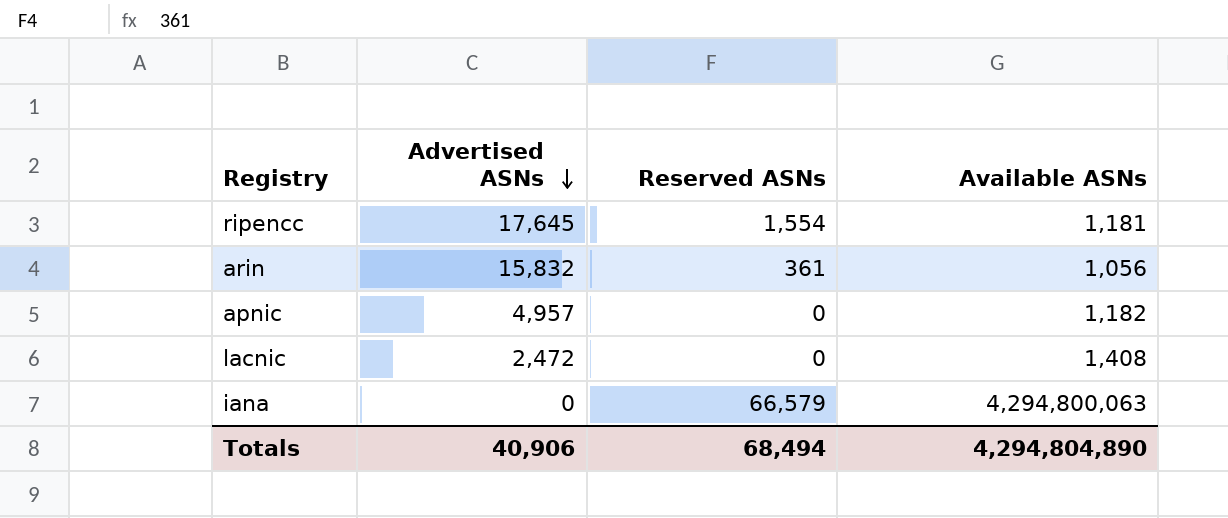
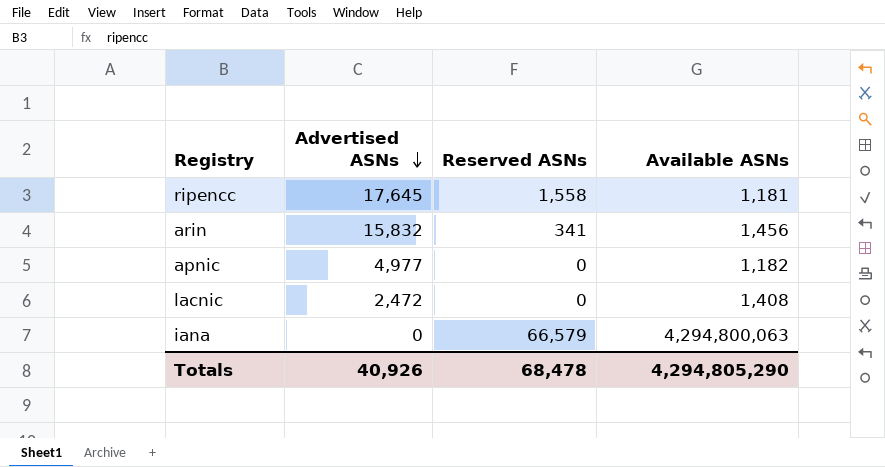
ripencc | Reserved ASNs: 1,554 -> 1,558
arin | Reserved ASNs: 361 -> 341
arin | Available ASNs: 1,056 -> 1,456
apnic | Advertised ASNs: 4,957 -> 4,977
Totals | Advertised ASNs: 40,906 -> 40,926
Totals | Reserved ASNs: 68,494 -> 68,478
Totals | Available ASNs: 4,294,804,890 -> 4,294,805,290

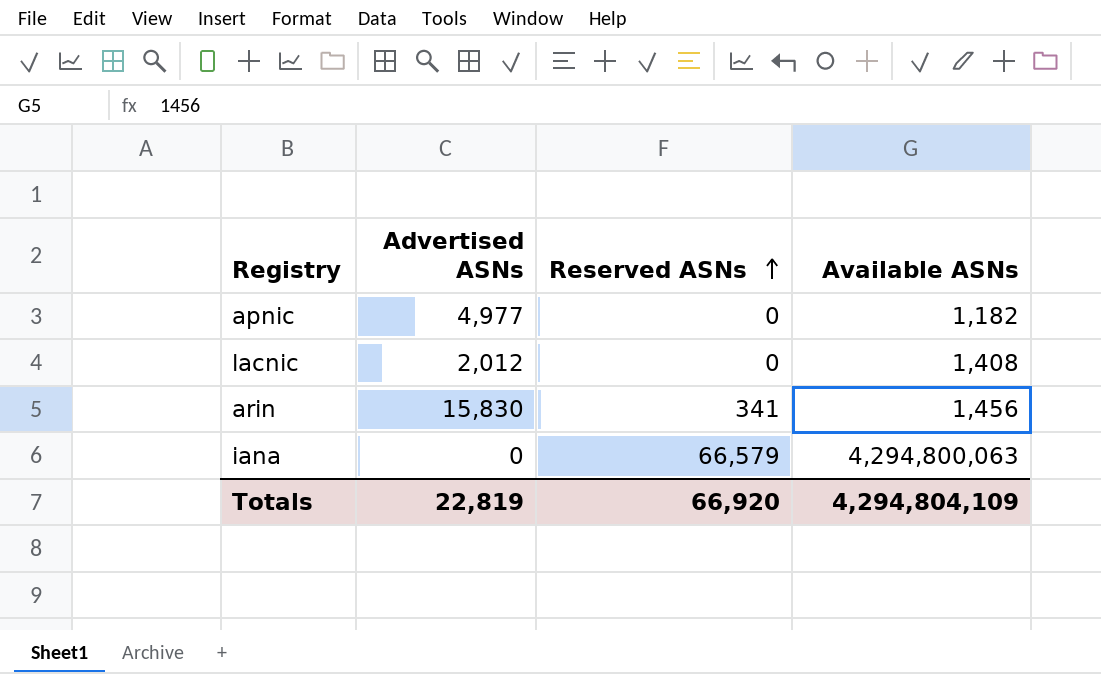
row order: Advertised ASNs descending -> Reserved ASNs ascending
row ripencc: 17,645 | 1,558 | 1,181 -> none
lacnic | Advertised ASNs: 2,472 -> 2,012
arin | Advertised ASNs: 15,832 -> 15,830
Totals | Advertised ASNs: 40,926 -> 22,819
Totals | Reserved ASNs: 68,478 -> 66,920
Totals | Available ASNs: 4,294,805,290 -> 4,294,804,109

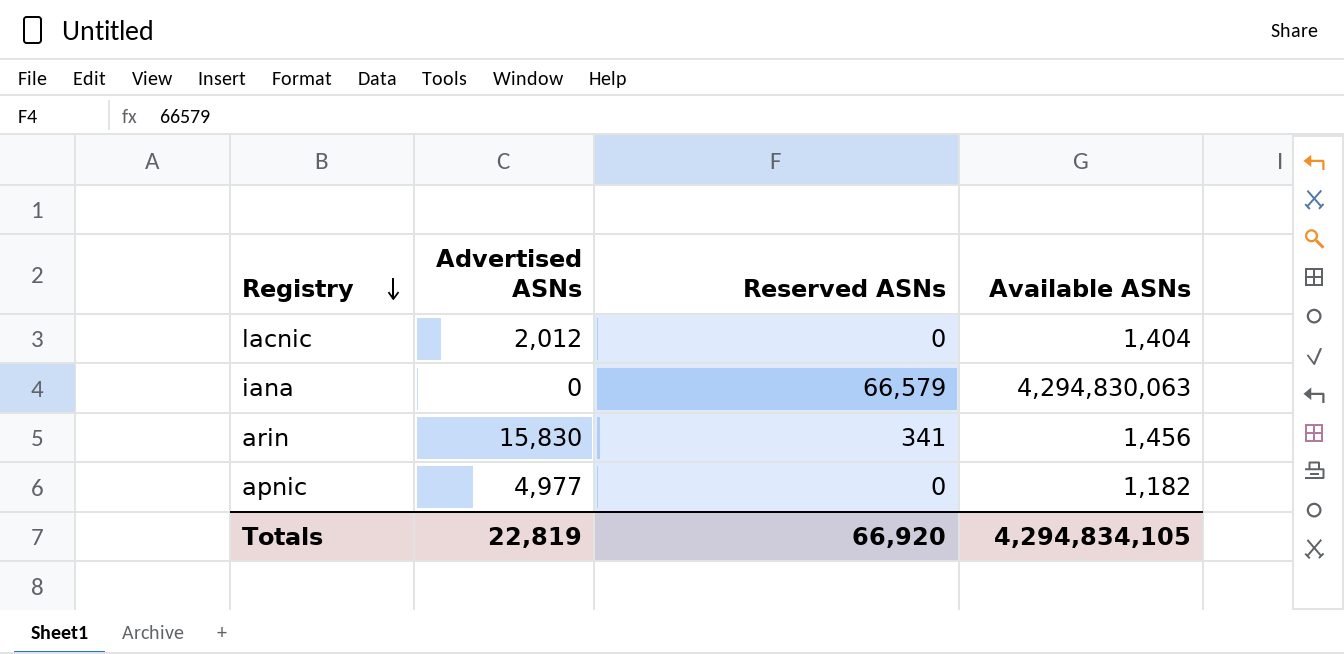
row order: Reserved ASNs ascending -> Registry descending
lacnic | Available ASNs: 1,408 -> 1,404
iana | Available ASNs: 4,294,800,063 -> 4,294,830,063
Totals | Available ASNs: 4,294,804,109 -> 4,294,834,105

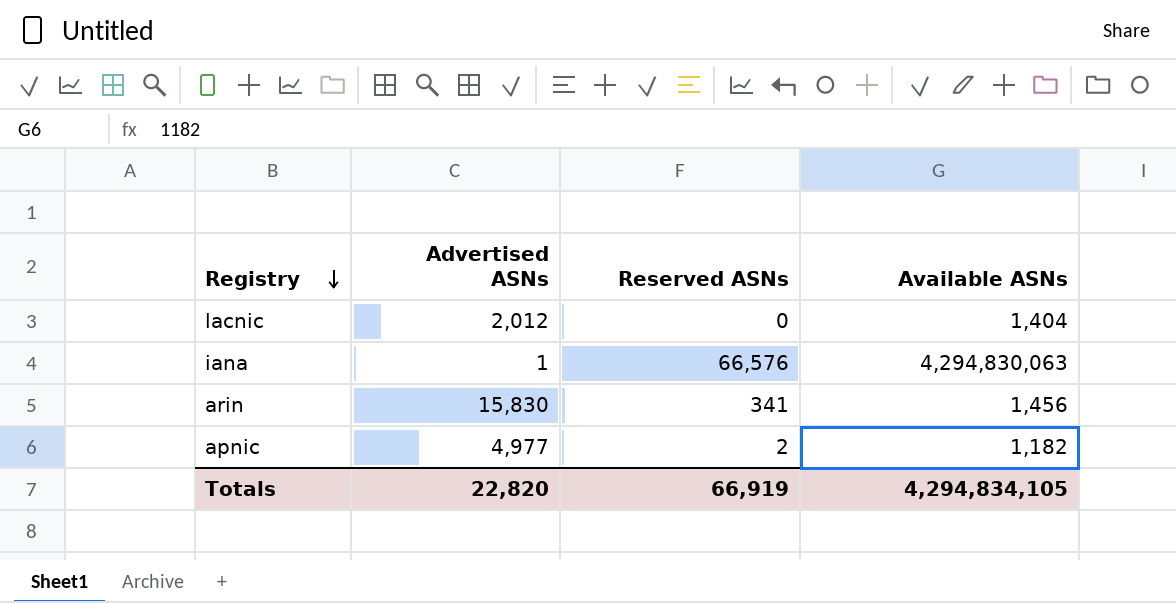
iana | Advertised ASNs: 0 -> 1
iana | Reserved ASNs: 66,579 -> 66,576
apnic | Reserved ASNs: 0 -> 2
Totals | Advertised ASNs: 22,819 -> 22,820
Totals | Reserved ASNs: 66,920 -> 66,919

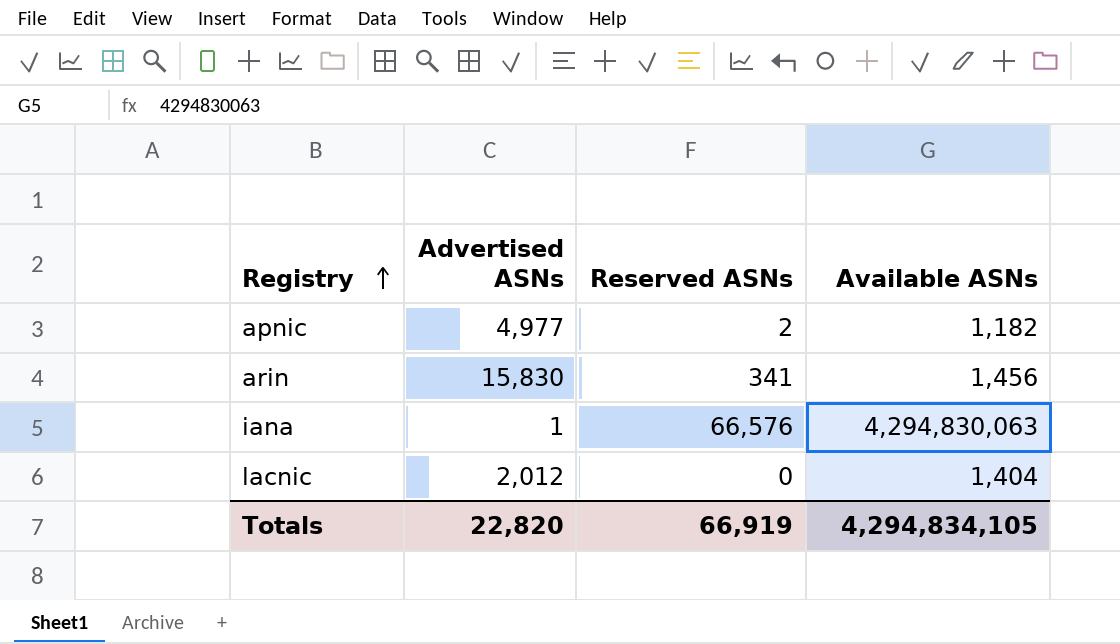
row order: Registry descending -> Registry ascending

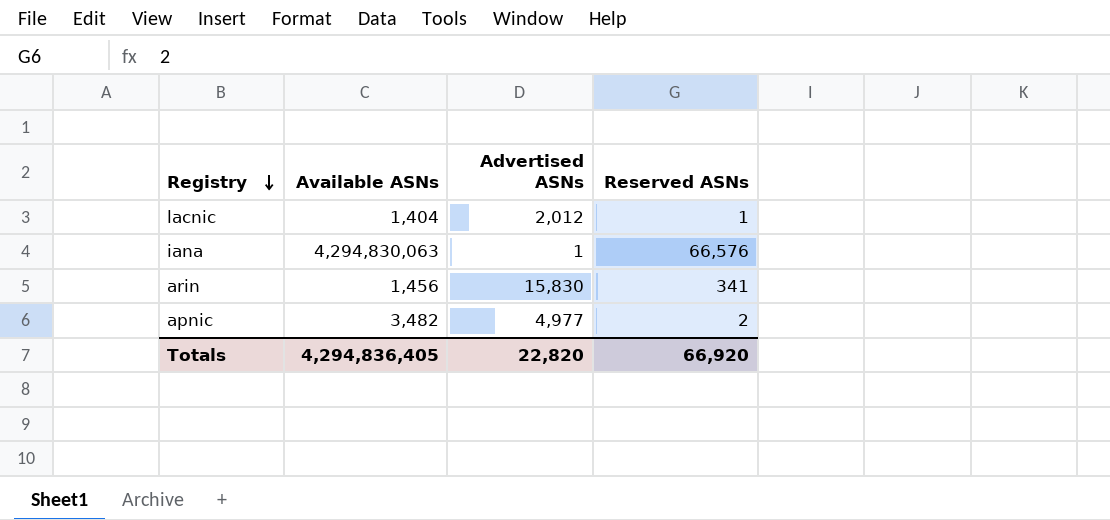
row order: Registry ascending -> Registry descending
column Available ASNs | position: 4 -> 2
lacnic | Reserved ASNs: 0 -> 1
apnic | Available ASNs: 1,182 -> 3,482
Totals | Available ASNs: 4,294,834,105 -> 4,294,836,405
Totals | Reserved ASNs: 66,919 -> 66,920

